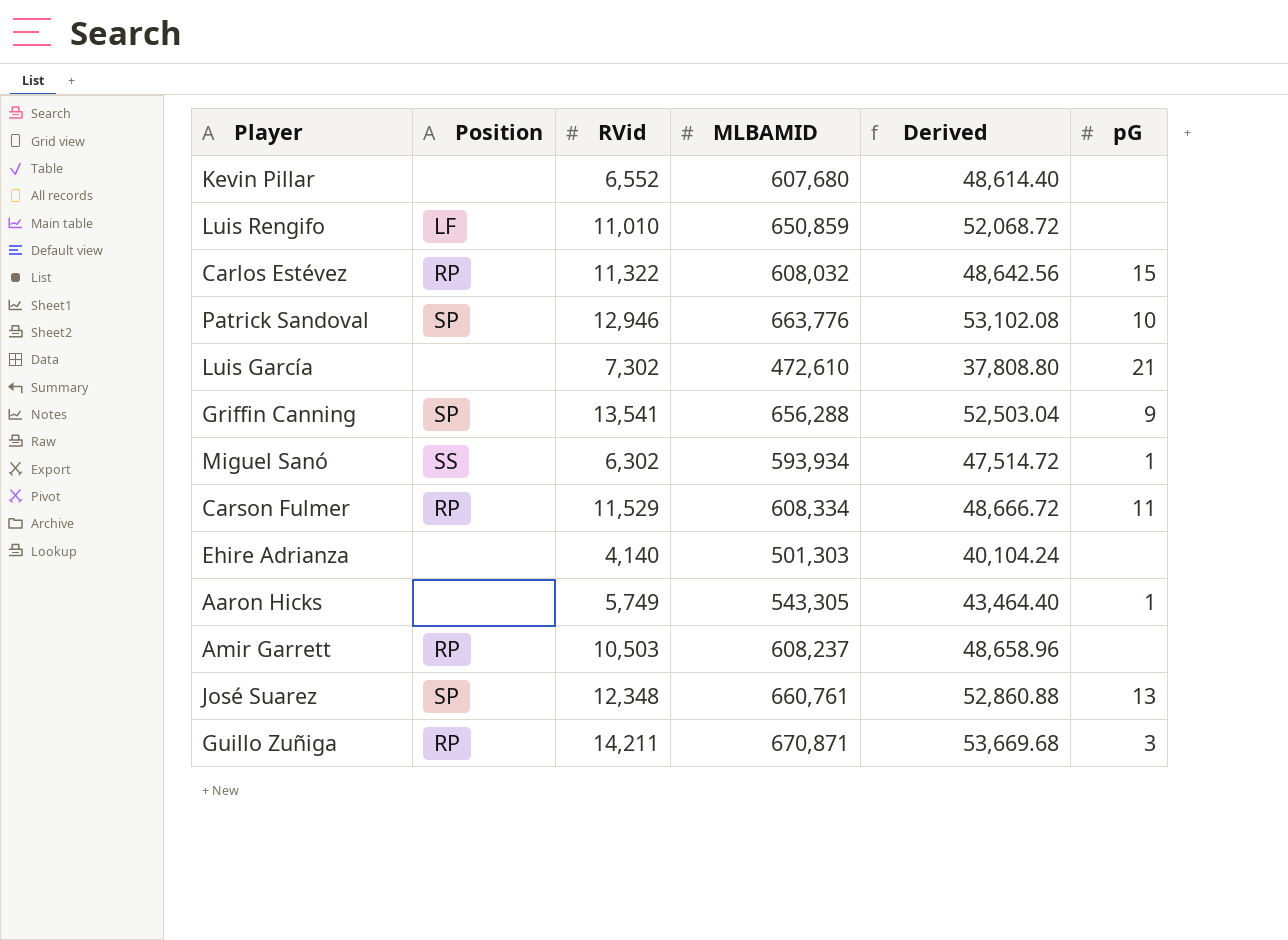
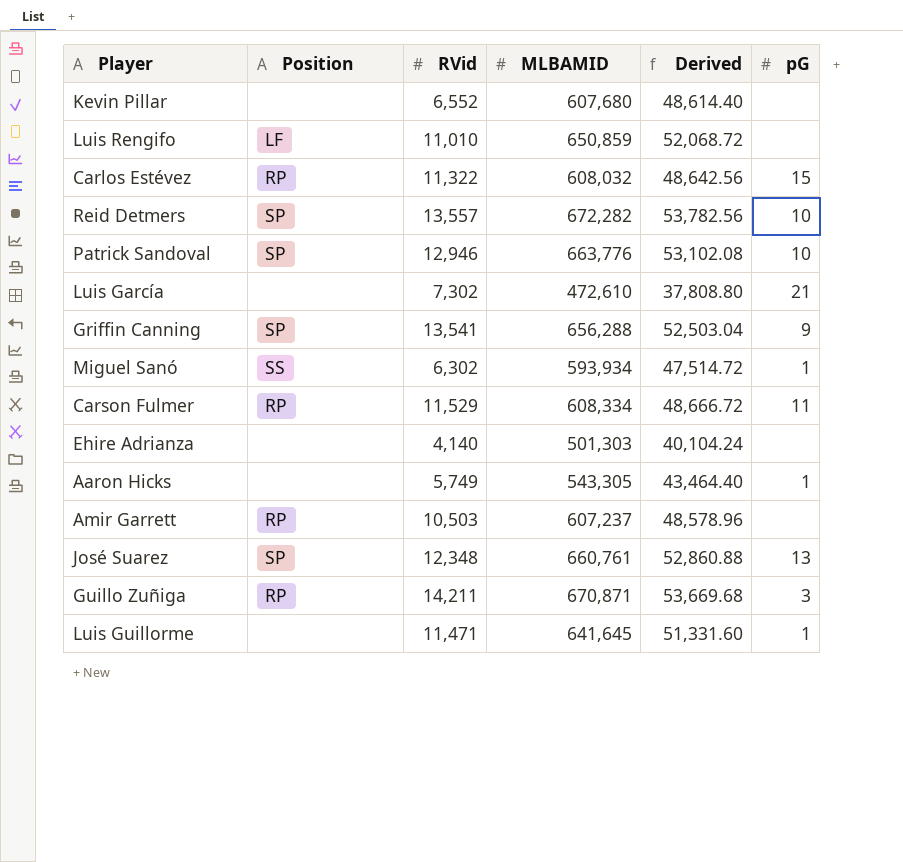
row Reid Detmers: none -> SP | 13,557 | 672,282 | 53,782.56 | 10
Amir Garrett | MLBAMID: 608,237 -> 607,237
Amir Garrett | Derived: 48,658.96 -> 48,578.96
row Luis Guillorme: none -> none | 11,471 | 641,645 | 51,331.60 | 1

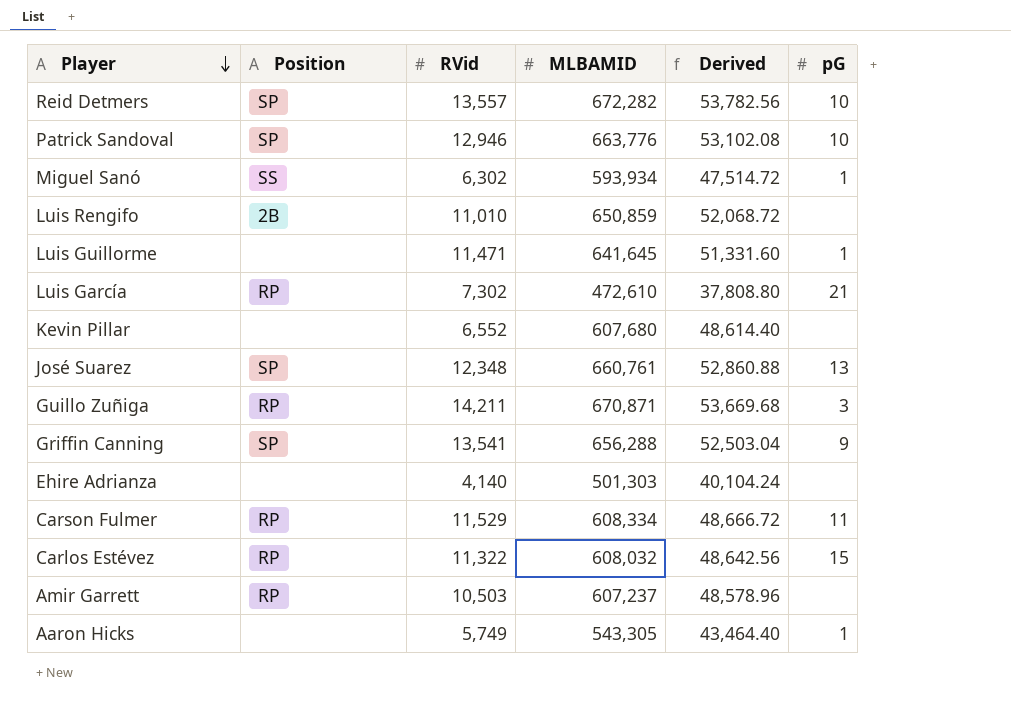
row order: none -> Player descending
Luis Rengifo | Position: LF -> 2B
Luis García | Position: none -> RP

